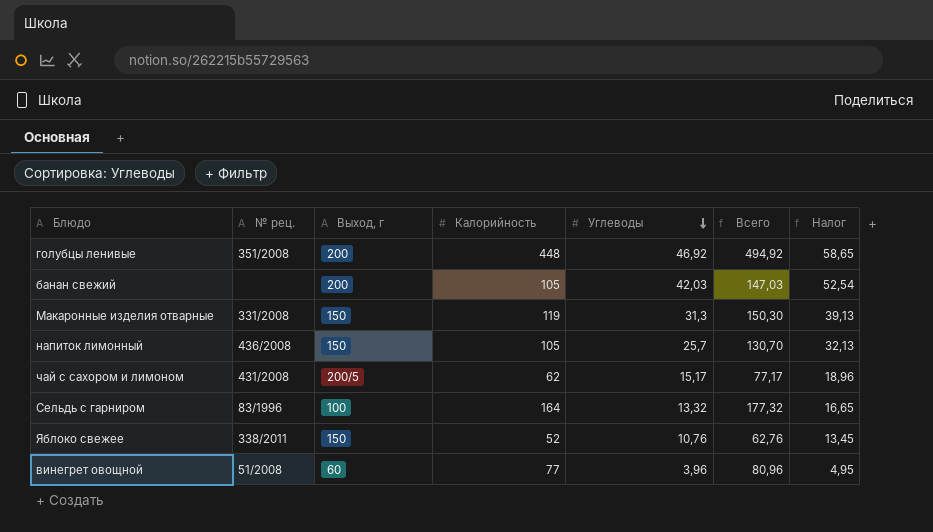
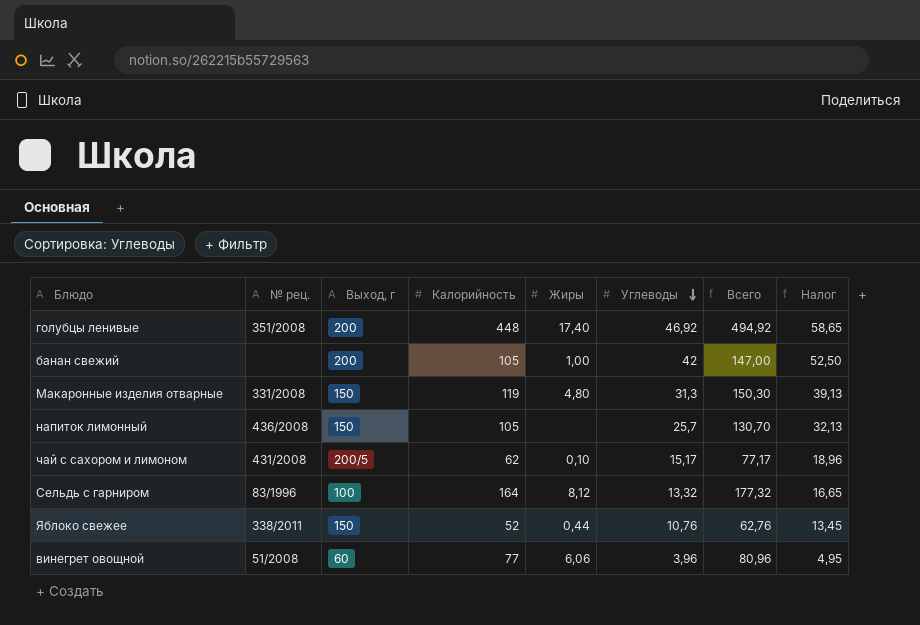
column Жиры | position: none -> 5
банан свежий | Углеводы: 42,03 -> 42
банан свежий | Всего: 147,03 -> 147,00
банан свежий | Налог: 52,54 -> 52,50

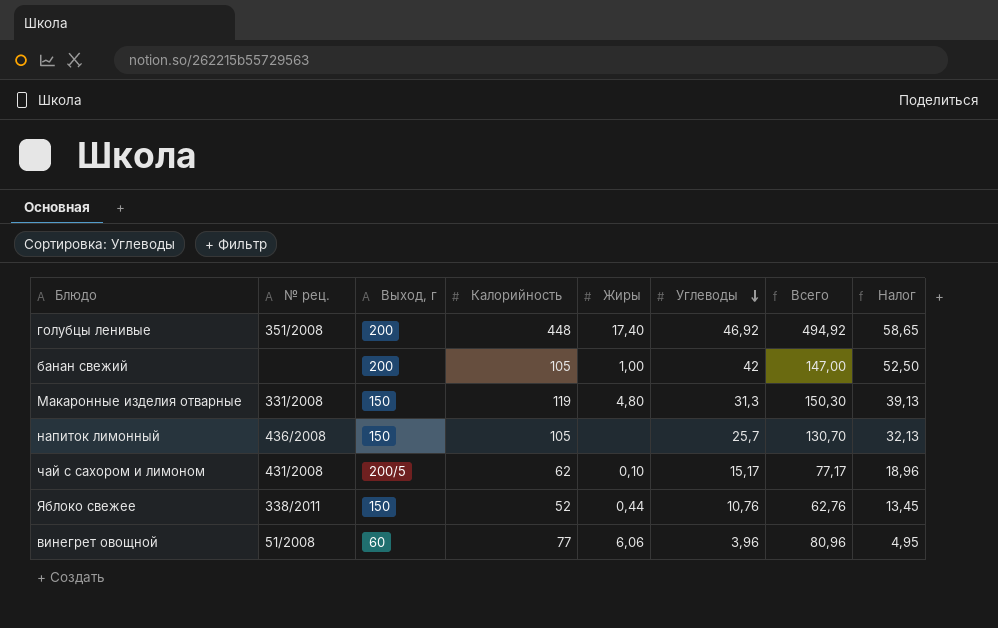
row Сельдь с гарниром: 83/1996 | 100 | 164 | 8,12 | 13,32 | 177,32 | 16,65 -> none

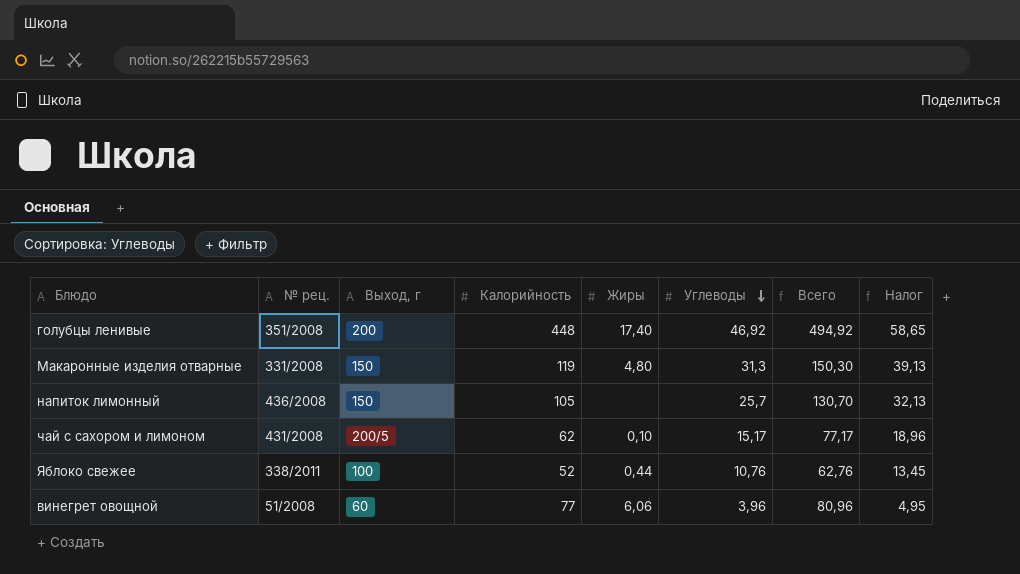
row банан свежий: none | 200 | 105 | 1,00 | 42 | 147,00 | 52,50 -> none
Яблоко свежее | Выход, г: 150 -> 100

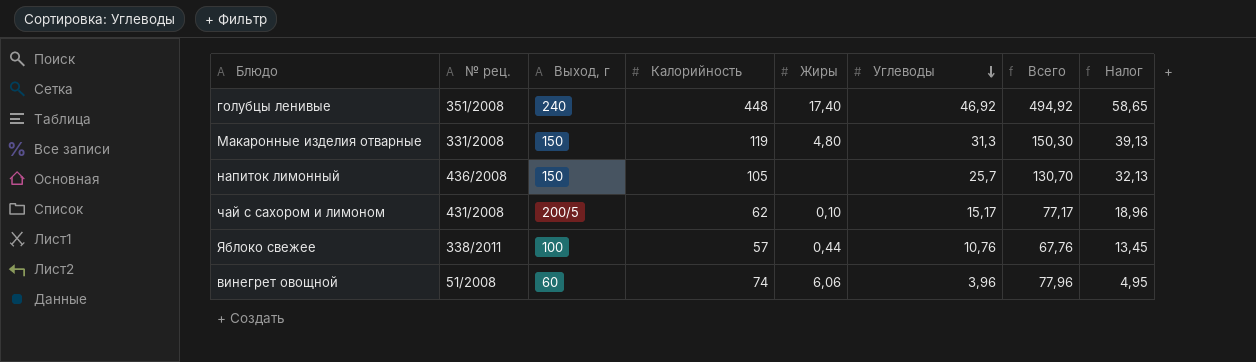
голубцы ленивые | Выход, г: 200 -> 240
Яблоко свежее | Калорийность: 52 -> 57
Яблоко свежее | Всего: 62,76 -> 67,76
винегрет овощной | Калорийность: 77 -> 74
винегрет овощной | Всего: 80,96 -> 77,96

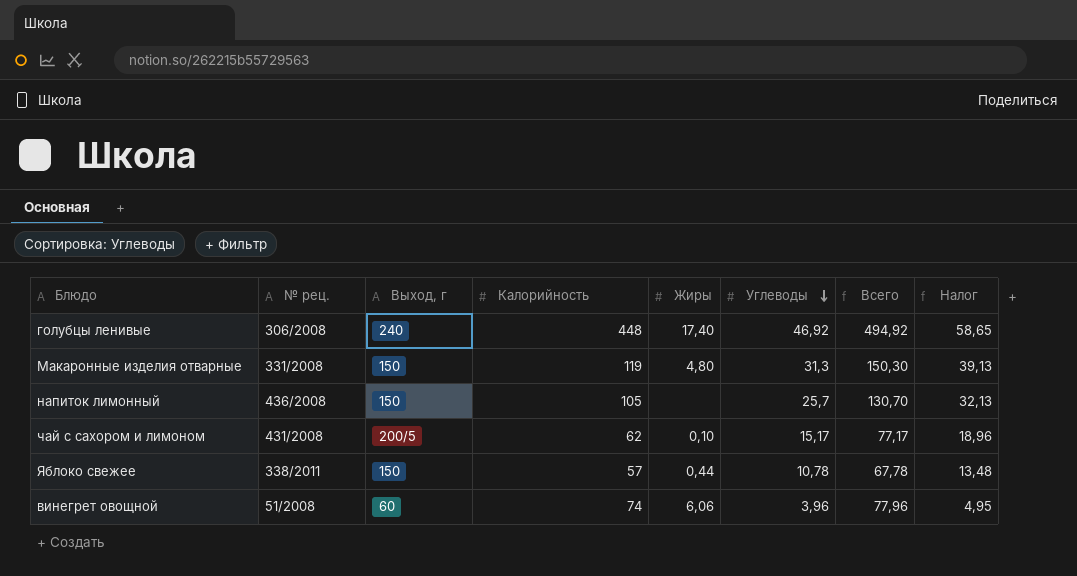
голубцы ленивые | № рец.: 351/2008 -> 306/2008
Яблоко свежее | Выход, г: 100 -> 150
Яблоко свежее | Углеводы: 10,76 -> 10,78
Яблоко свежее | Всего: 67,76 -> 67,78
Яблоко свежее | Налог: 13,45 -> 13,48

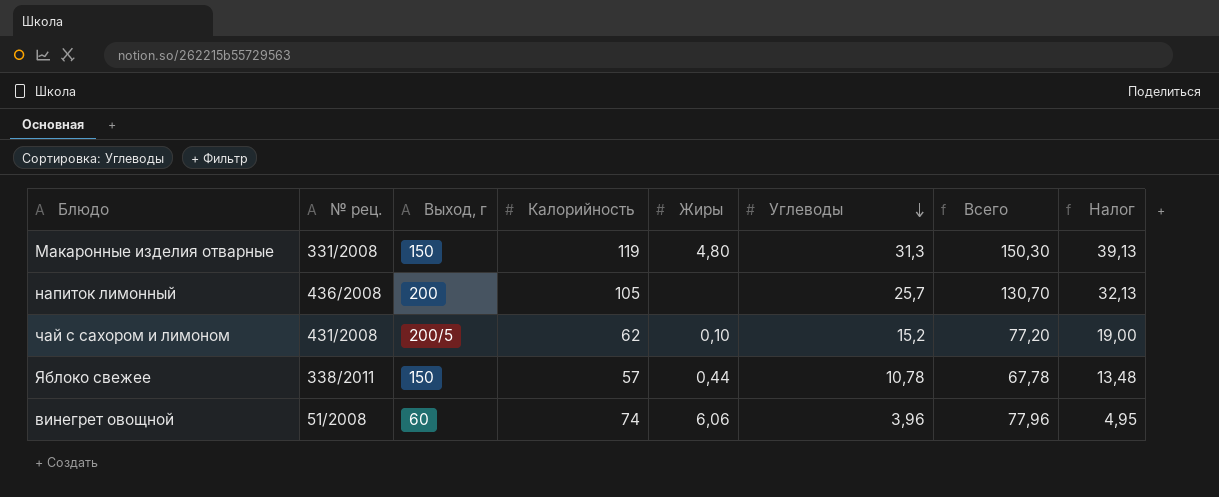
row голубцы ленивые: 306/2008 | 240 | 448 | 17,40 | 46,92 | 494,92 | 58,65 -> none
напиток лимонный | Выход, г: 150 -> 200
чай с сахором и лимоном | Углеводы: 15,17 -> 15,2
чай с сахором и лимоном | Всего: 77,17 -> 77,20
чай с сахором и лимоном | Налог: 18,96 -> 19,00

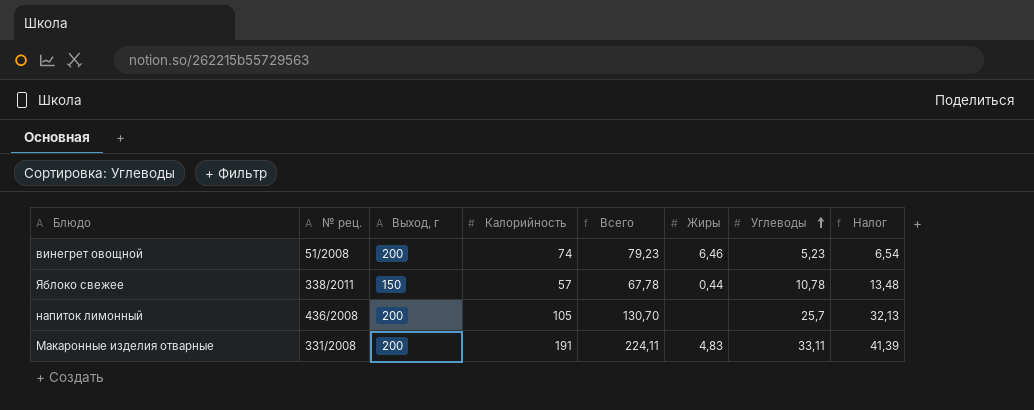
row order: Углеводы descending -> Углеводы ascending
column Всего | position: 7 -> 5
row чай с сахором и лимоном: 431/2008 | 200/5 | 62 | 0,10 | 15,2 | 77,20 | 19,00 -> none
винегрет овощной | Выход, г: 60 -> 200
винегрет овощной | Всего: 77,96 -> 79,23
винегрет овощной | Жиры: 6,06 -> 6,46
винегрет овощной | Углеводы: 3,96 -> 5,23
винегрет овощной | Налог: 4,95 -> 6,54
Макаронные изделия отварные | Выход, г: 150 -> 200
Макаронные изделия отварные | Калорийность: 119 -> 191
Макаронные изделия отварные | Всего: 150,30 -> 224,11
Макаронные изделия отварные | Жиры: 4,80 -> 4,83
Макаронные изделия отварные | Углеводы: 31,3 -> 33,11
Макаронные изделия отварные | Налог: 39,13 -> 41,39

